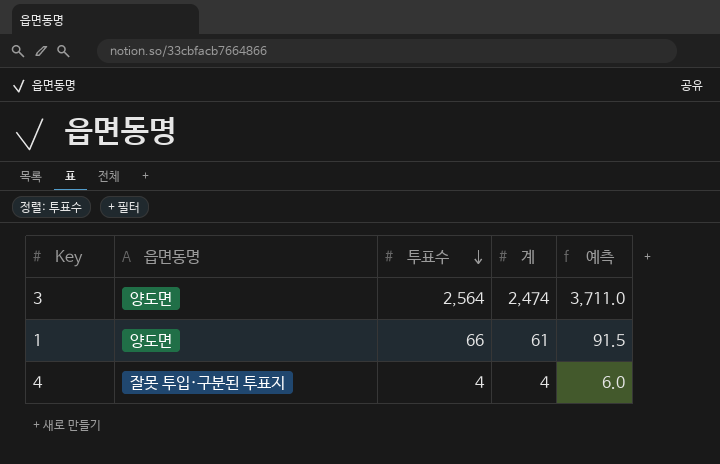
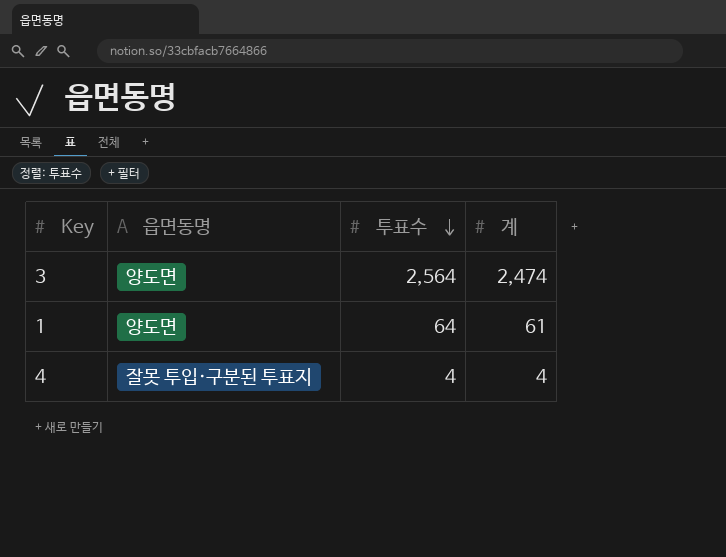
column 예측 | formula: [계] * 1.5 -> none
1 | 투표수: 66 -> 64

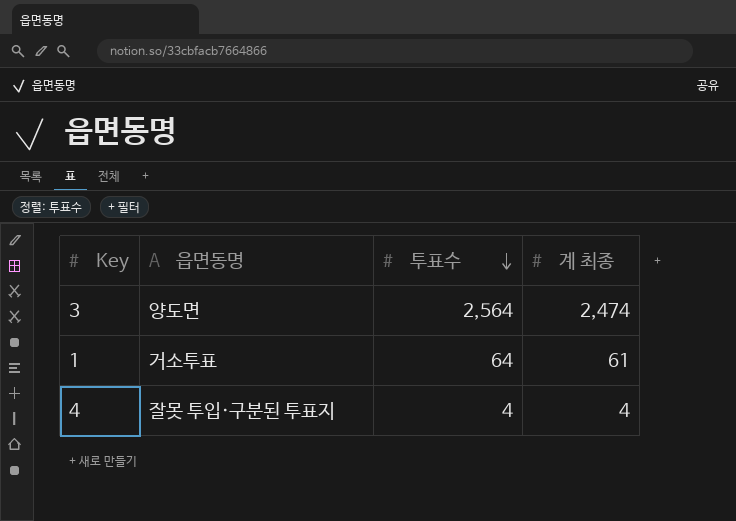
column name: 계 -> 계 최종
1 | 읍면동명: 양도면 -> 거소투표

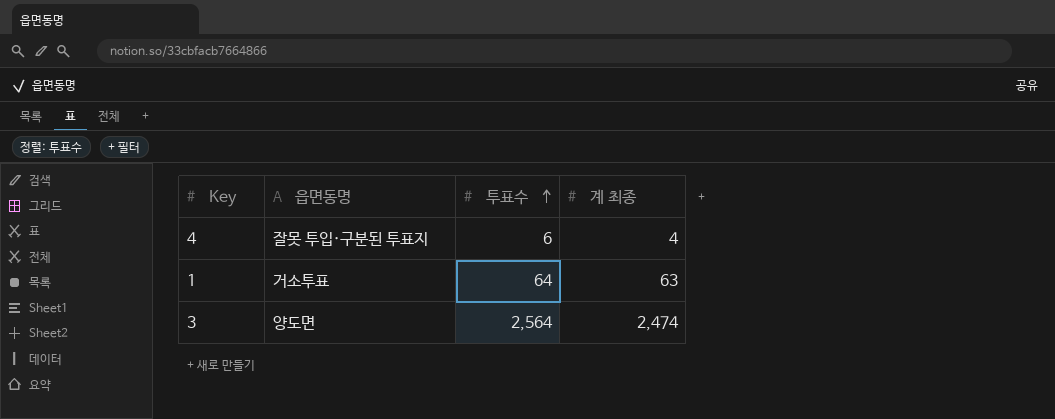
row order: 투표수 descending -> 투표수 ascending
4 | 투표수: 4 -> 6
1 | 계 최종: 61 -> 63

